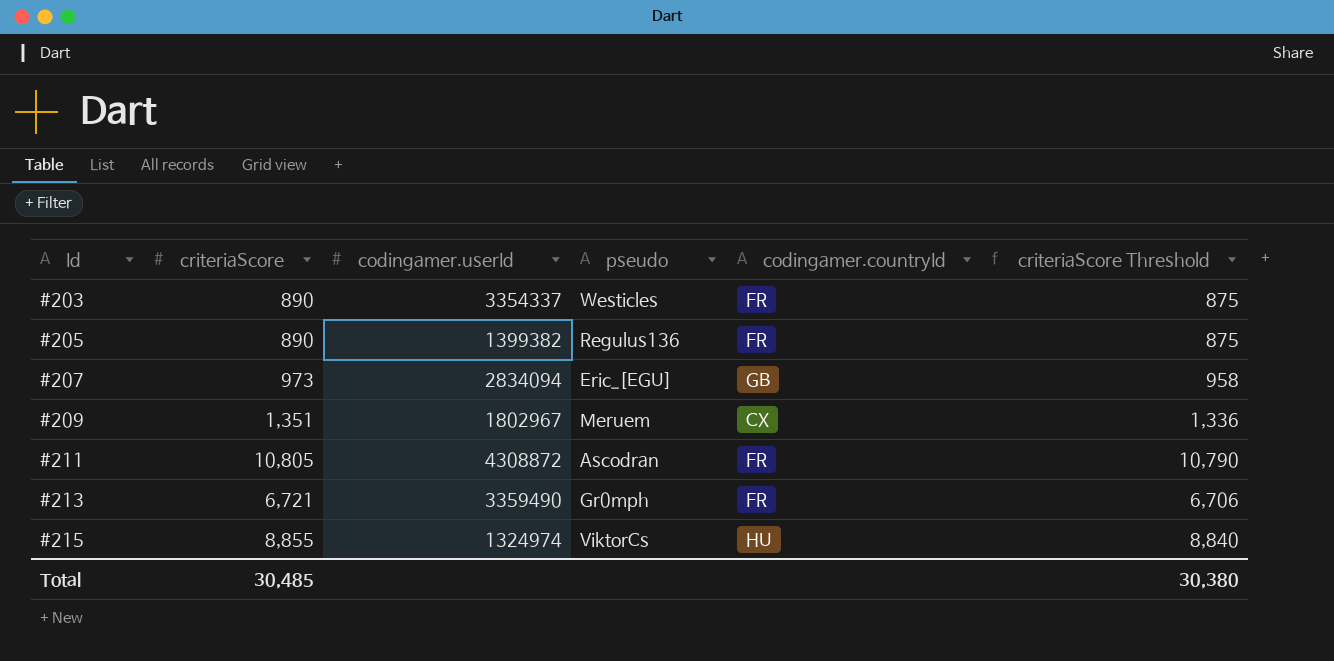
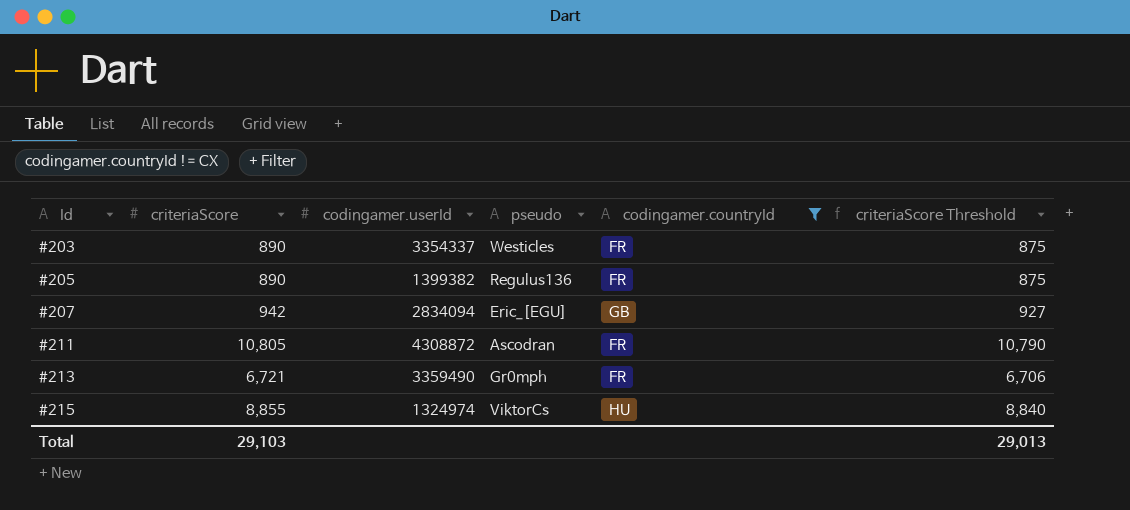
filter: none -> codingamer.countryId != CX
#207 | criteriaScore: 973 -> 942
#207 | criteriaScore Threshold: 958 -> 927
Total | criteriaScore: 30,485 -> 29,103
Total | criteriaScore Threshold: 30,380 -> 29,013

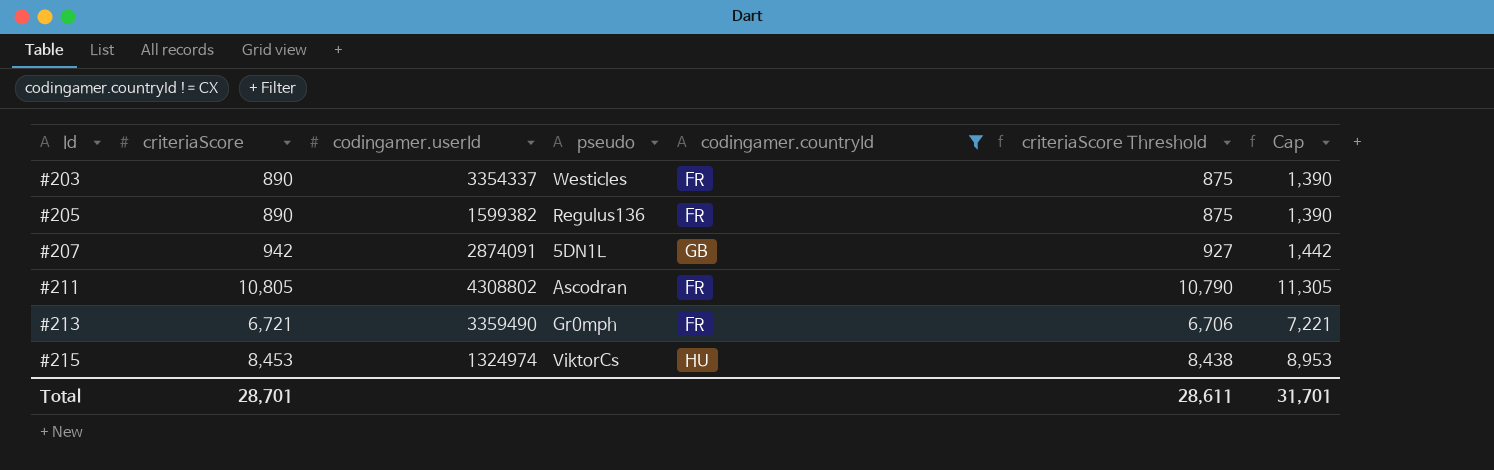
column Cap | formula: none -> [criteriaScore] + 500
#205 | codingamer.userId: 1399382 -> 1599382
#207 | codingamer.userId: 2834094 -> 2874091
#207 | pseudo: Eric_[EGU] -> 5DN1L
#211 | codingamer.userId: 4308872 -> 4308802
#215 | criteriaScore: 8,855 -> 8,453
#215 | criteriaScore Threshold: 8,840 -> 8,438
Total | criteriaScore: 29,103 -> 28,701
Total | criteriaScore Threshold: 29,013 -> 28,611

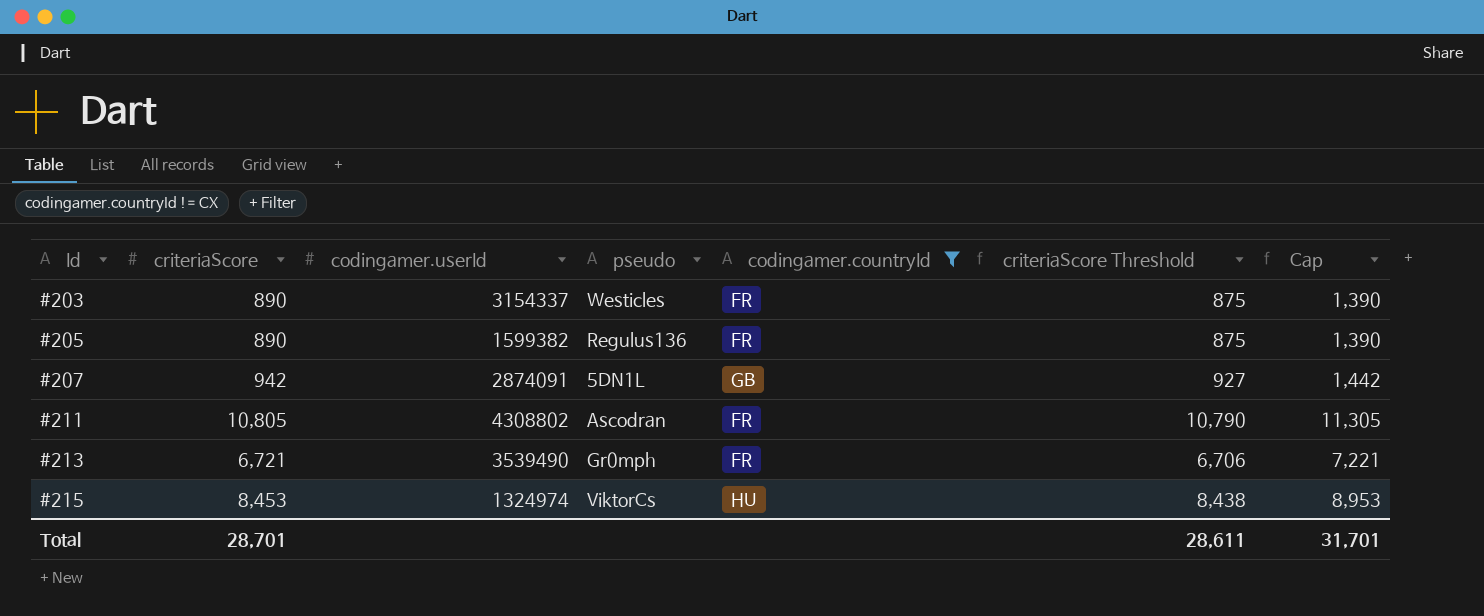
#203 | codingamer.userId: 3354337 -> 3154337
#213 | codingamer.userId: 3359490 -> 3539490

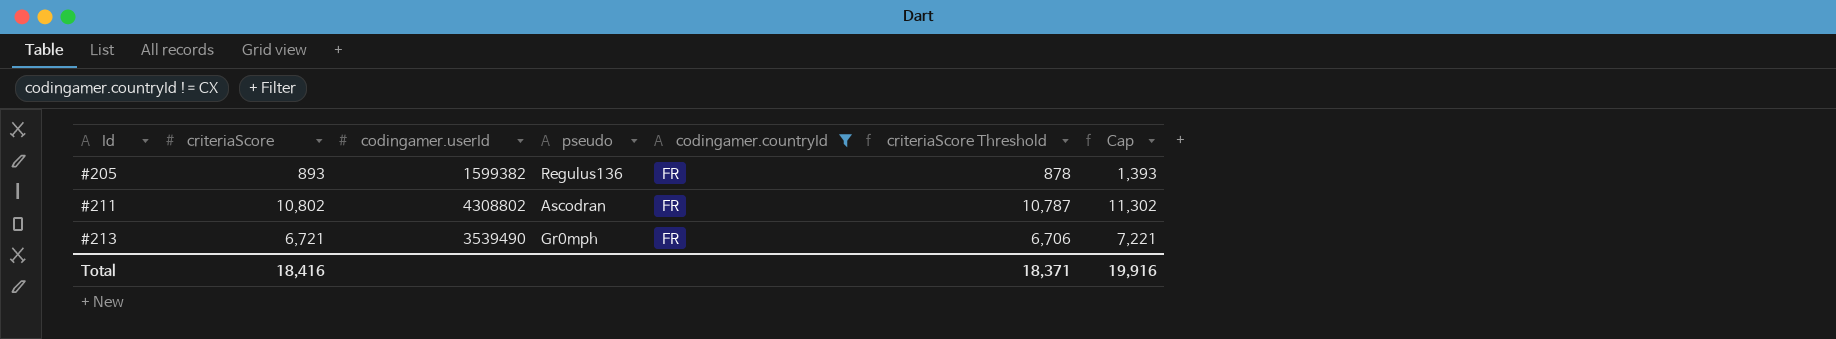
row #203: 890 | 3154337 | Westicles | FR | 875 | 1,390 -> none
row #207: 942 | 2874091 | 5DN1L | GB | 927 | 1,442 -> none
row #215: 8,453 | 1324974 | ViktorCs | HU | 8,438 | 8,953 -> none
#205 | criteriaScore: 890 -> 893
#205 | criteriaScore Threshold: 875 -> 878
#205 | Cap: 1,390 -> 1,393
#211 | criteriaScore: 10,805 -> 10,802
#211 | criteriaScore Threshold: 10,790 -> 10,787
#211 | Cap: 11,305 -> 11,302
Total | criteriaScore: 28,701 -> 18,416
Total | criteriaScore Threshold: 28,611 -> 18,371
Total | Cap: 31,701 -> 19,916

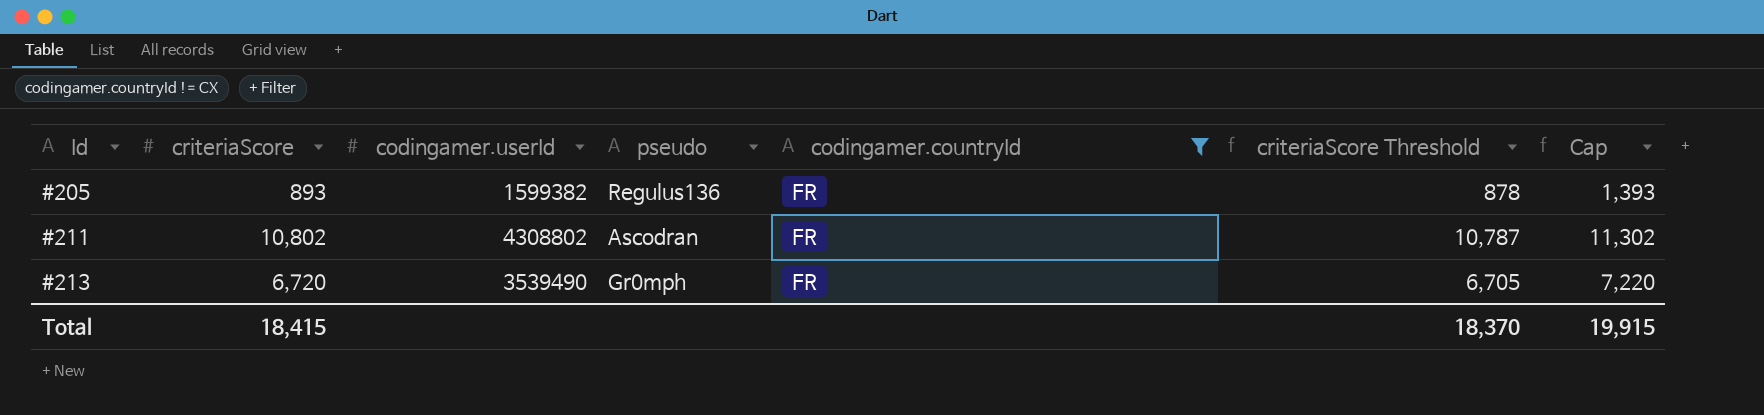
#213 | criteriaScore: 6,721 -> 6,720
#213 | criteriaScore Threshold: 6,706 -> 6,705
#213 | Cap: 7,221 -> 7,220
Total | criteriaScore: 18,416 -> 18,415
Total | criteriaScore Threshold: 18,371 -> 18,370
Total | Cap: 19,916 -> 19,915

